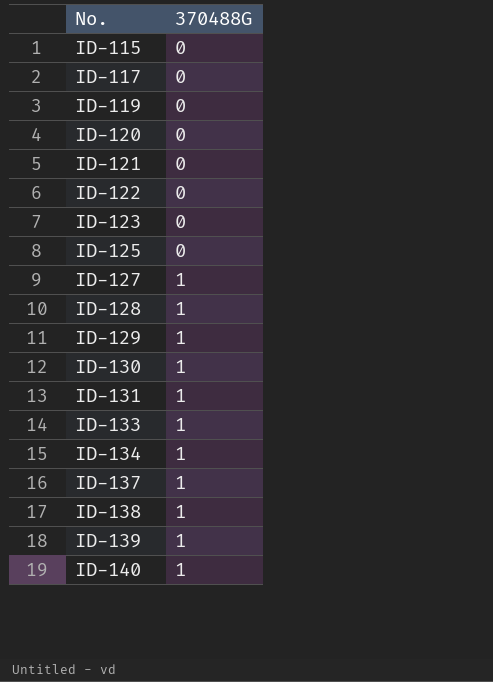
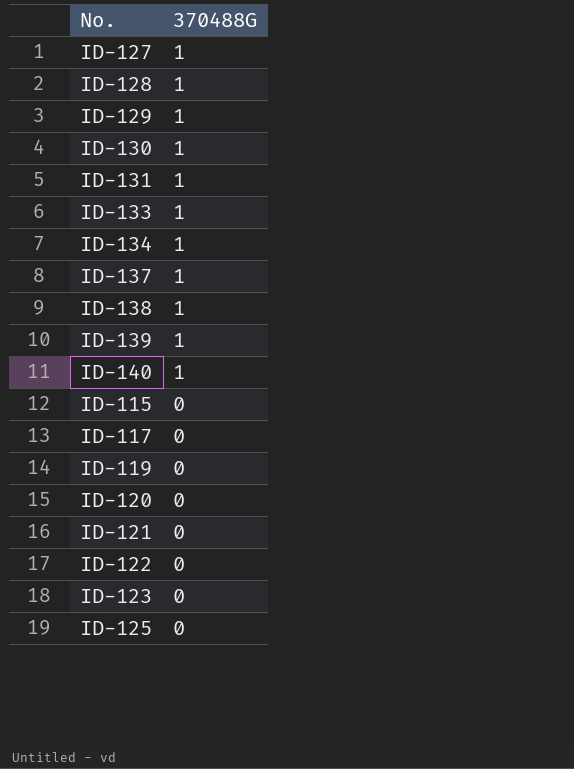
row order: No. ascending -> 370488G descending

